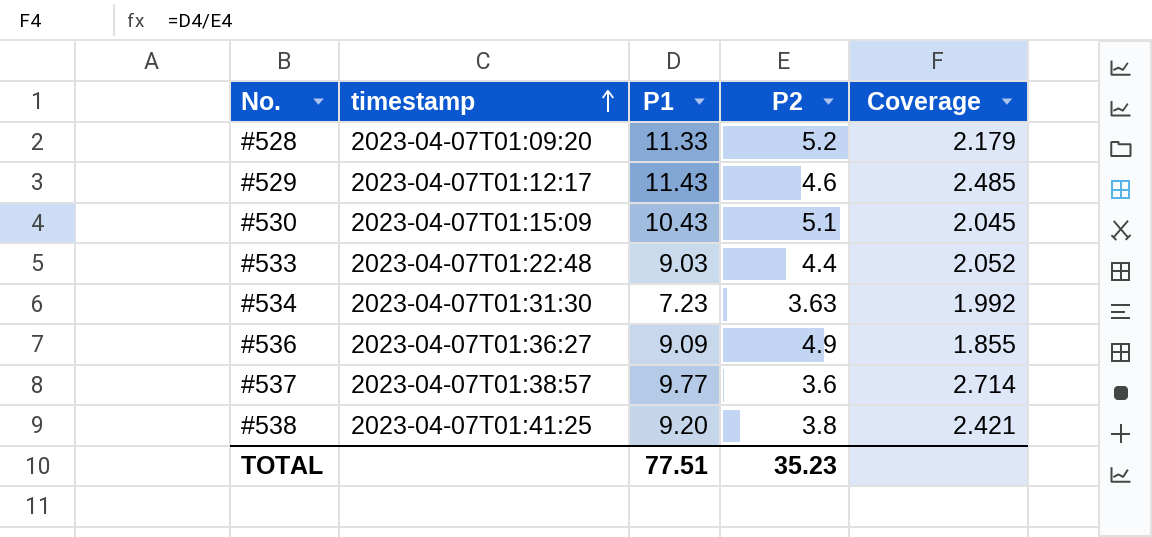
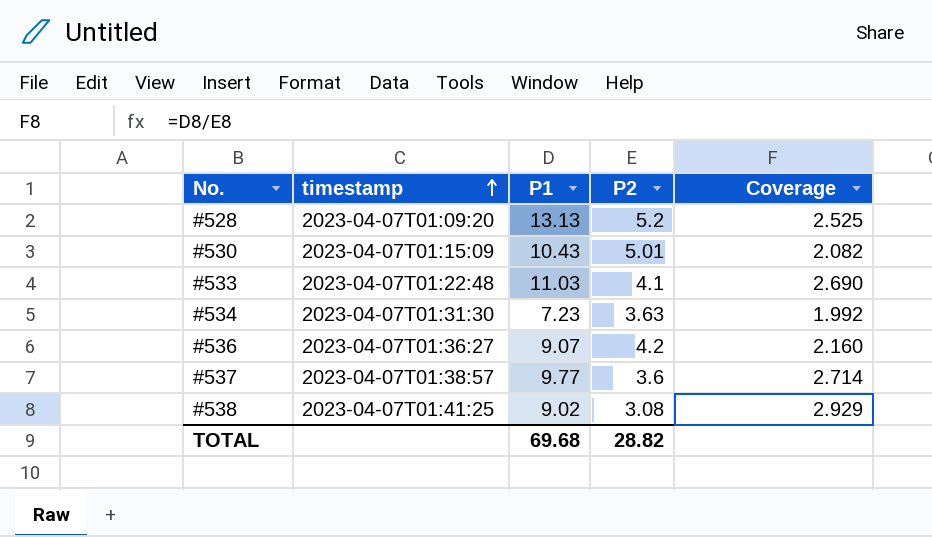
row #529: 2023-04-07T01:12:17 | 11.43 | 4.6 | 2.485 -> none
#528 | P1: 11.33 -> 13.13
#528 | Coverage: 2.179 -> 2.525
#530 | P2: 5.1 -> 5.01
#530 | Coverage: 2.045 -> 2.082
#533 | P1: 9.03 -> 11.03
#533 | P2: 4.4 -> 4.1
#533 | Coverage: 2.052 -> 2.690
#536 | P1: 9.09 -> 9.07
#536 | P2: 4.9 -> 4.2
#536 | Coverage: 1.855 -> 2.160
#538 | P1: 9.20 -> 9.02
#538 | P2: 3.8 -> 3.08
#538 | Coverage: 2.421 -> 2.929
TOTAL | P1: 77.51 -> 69.68
TOTAL | P2: 35.23 -> 28.82

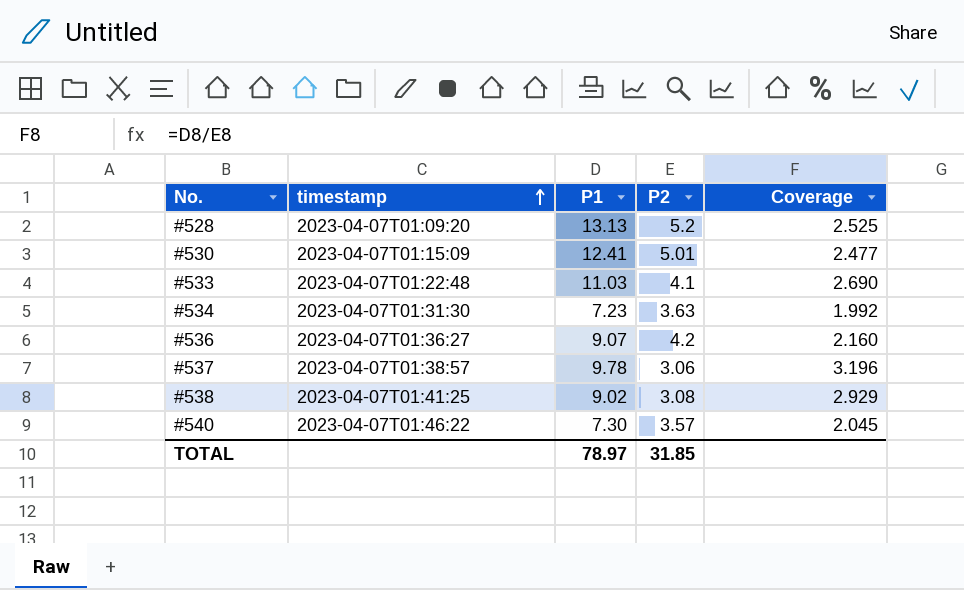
#530 | P1: 10.43 -> 12.41
#530 | Coverage: 2.082 -> 2.477
#537 | P1: 9.77 -> 9.78
#537 | P2: 3.6 -> 3.06
#537 | Coverage: 2.714 -> 3.196
row #540: none -> 2023-04-07T01:46:22 | 7.30 | 3.57 | 2.045
TOTAL | P1: 69.68 -> 78.97
TOTAL | P2: 28.82 -> 31.85

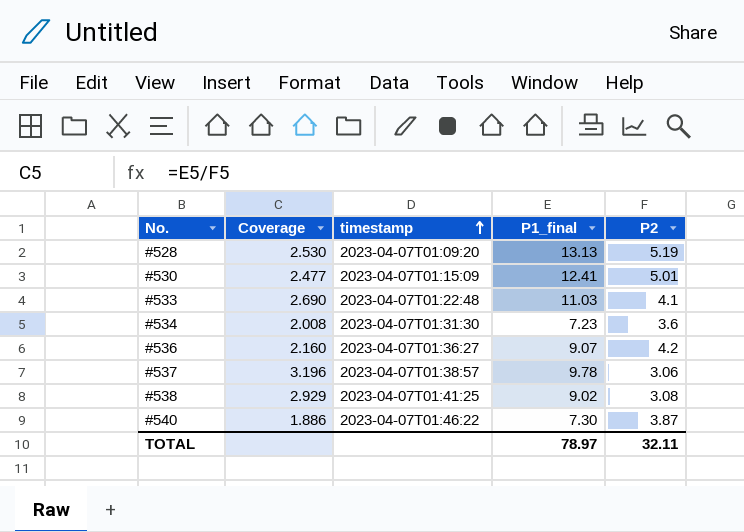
column Coverage | position: 5 -> 2
column name: P1 -> P1_final
#528 | Coverage: 2.525 -> 2.530
#528 | P2: 5.2 -> 5.19
#534 | Coverage: 1.992 -> 2.008
#534 | P2: 3.63 -> 3.6
#540 | Coverage: 2.045 -> 1.886
#540 | P2: 3.57 -> 3.87
TOTAL | P2: 31.85 -> 32.11

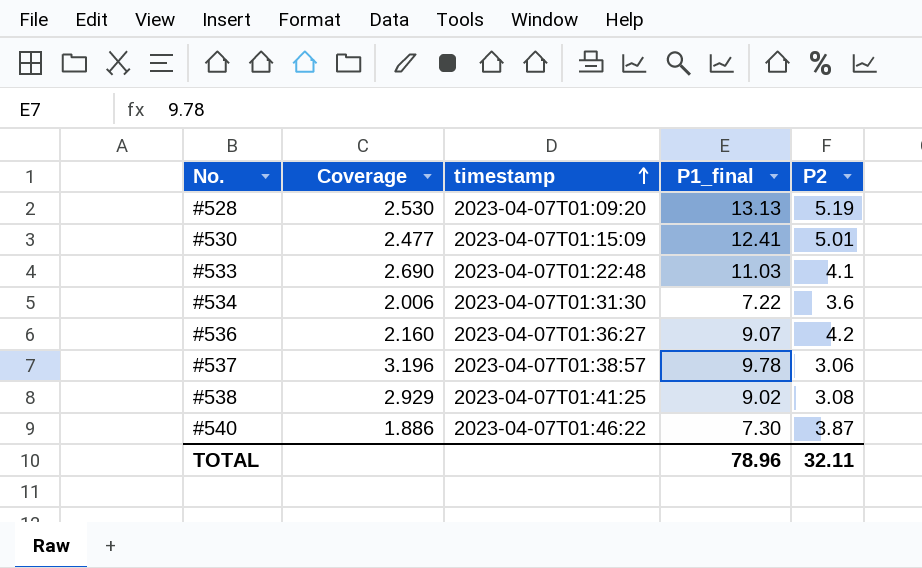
#534 | Coverage: 2.008 -> 2.006
#534 | P1_final: 7.23 -> 7.22
TOTAL | P1_final: 78.97 -> 78.96

